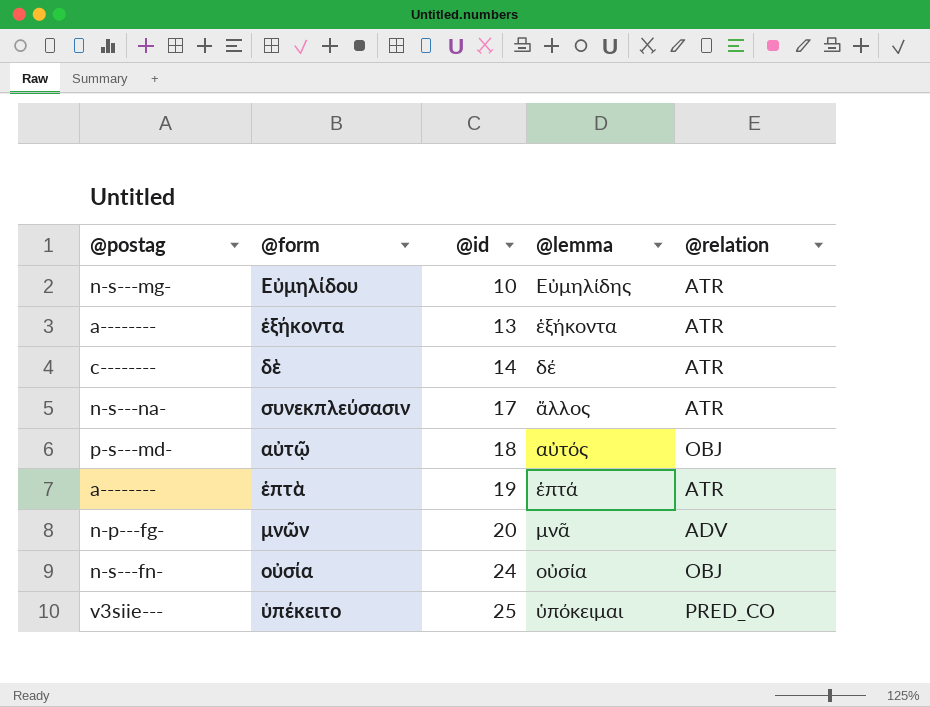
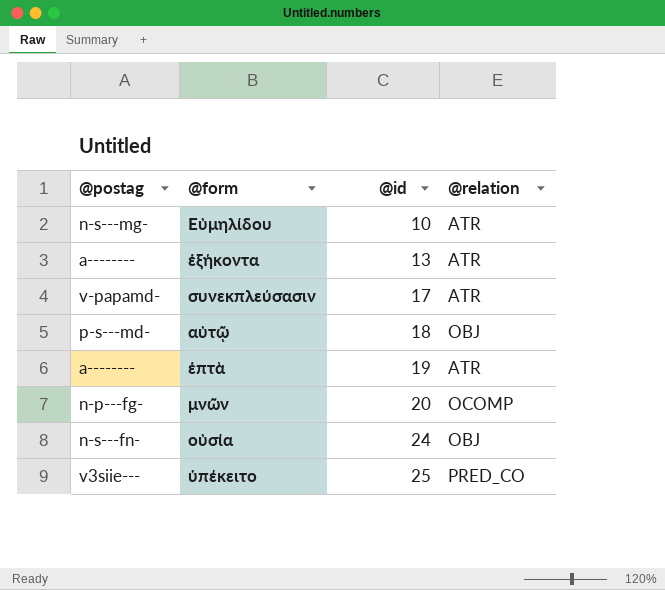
column @lemma | position: 4 -> none
row δὲ: c-------- | 14 | δέ | ATR -> none
συνεκπλεύσασιν | @postag: n-s---na- -> v-papamd-
μνῶν | @relation: ADV -> OCOMP

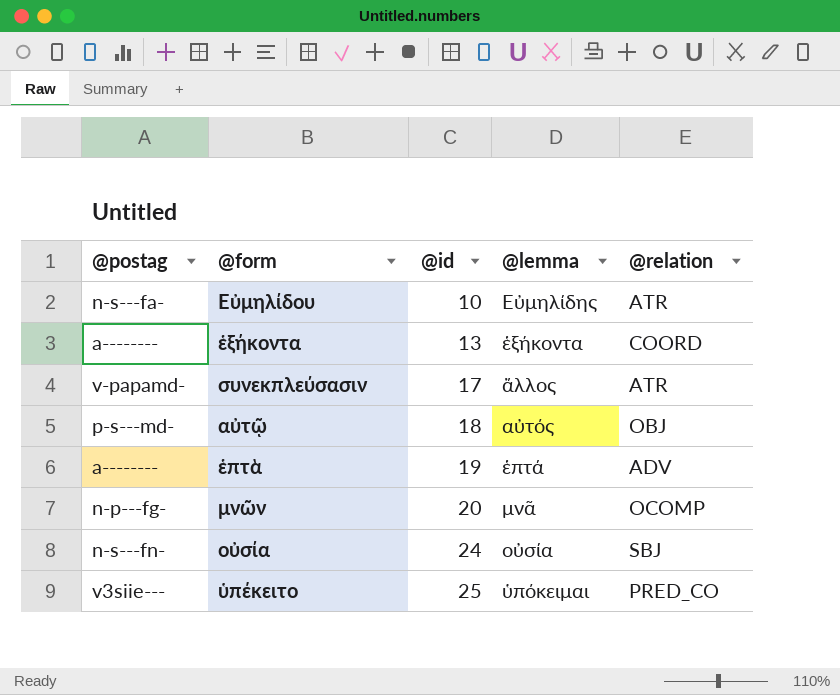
column @lemma | position: none -> 4
Εὐμηλίδου | @postag: n-s---mg- -> n-s---fa-
ἑξήκοντα | @relation: ATR -> COORD
ἑπτὰ | @relation: ATR -> ADV
οὐσία | @relation: OBJ -> SBJ

